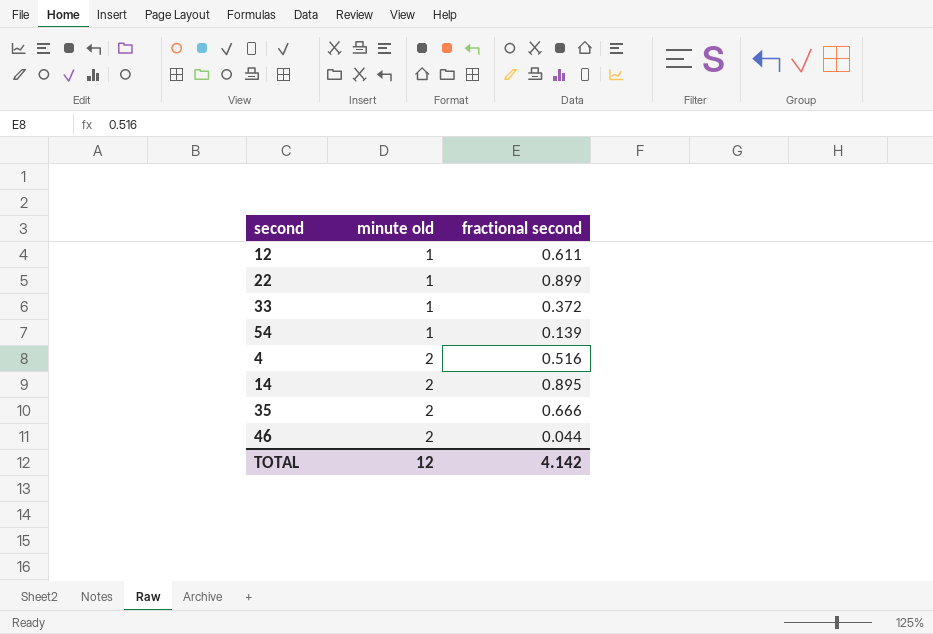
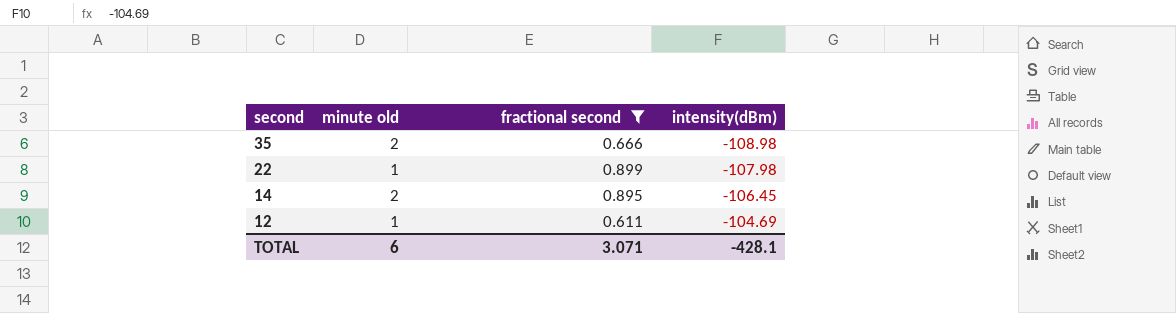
filter: none -> fractional second >= 0.611
row order: minute old ascending -> second descending
column intensity(dBm) | position: none -> 4
TOTAL | minute old: 12 -> 6
TOTAL | fractional second: 4.142 -> 3.071

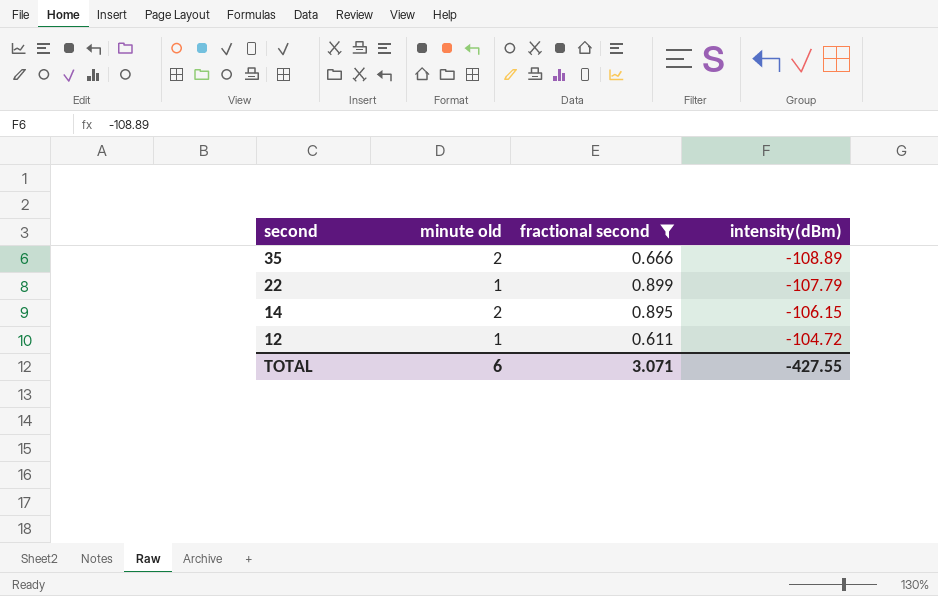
35 | intensity(dBm): -108.98 -> -108.89
22 | intensity(dBm): -107.98 -> -107.79
14 | intensity(dBm): -106.45 -> -106.15
12 | intensity(dBm): -104.69 -> -104.72
TOTAL | intensity(dBm): -428.1 -> -427.55

